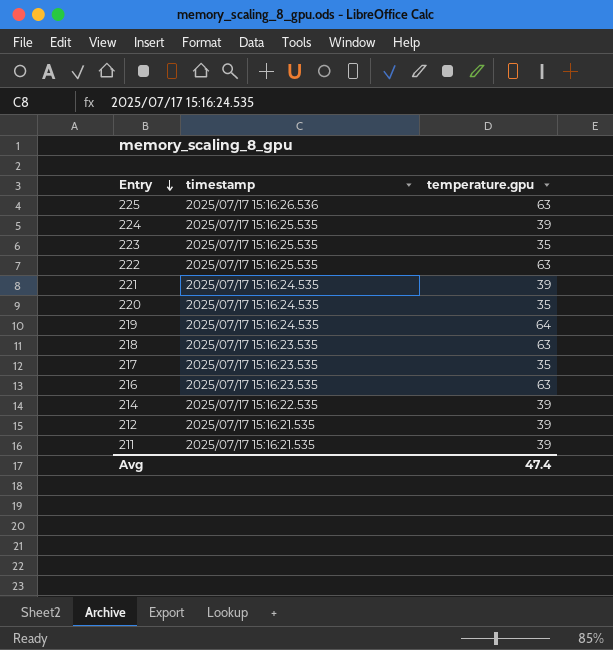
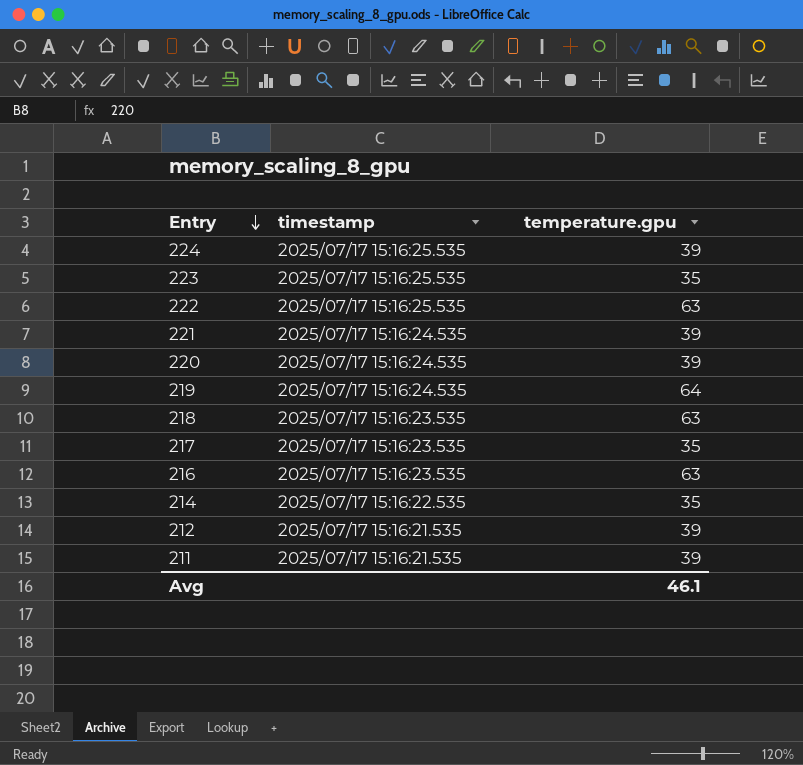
row 225: 2025/07/17 15:16:26.536 | 63 -> none
220 | temperature.gpu: 35 -> 39
214 | temperature.gpu: 39 -> 35
Avg | temperature.gpu: 47.4 -> 46.1

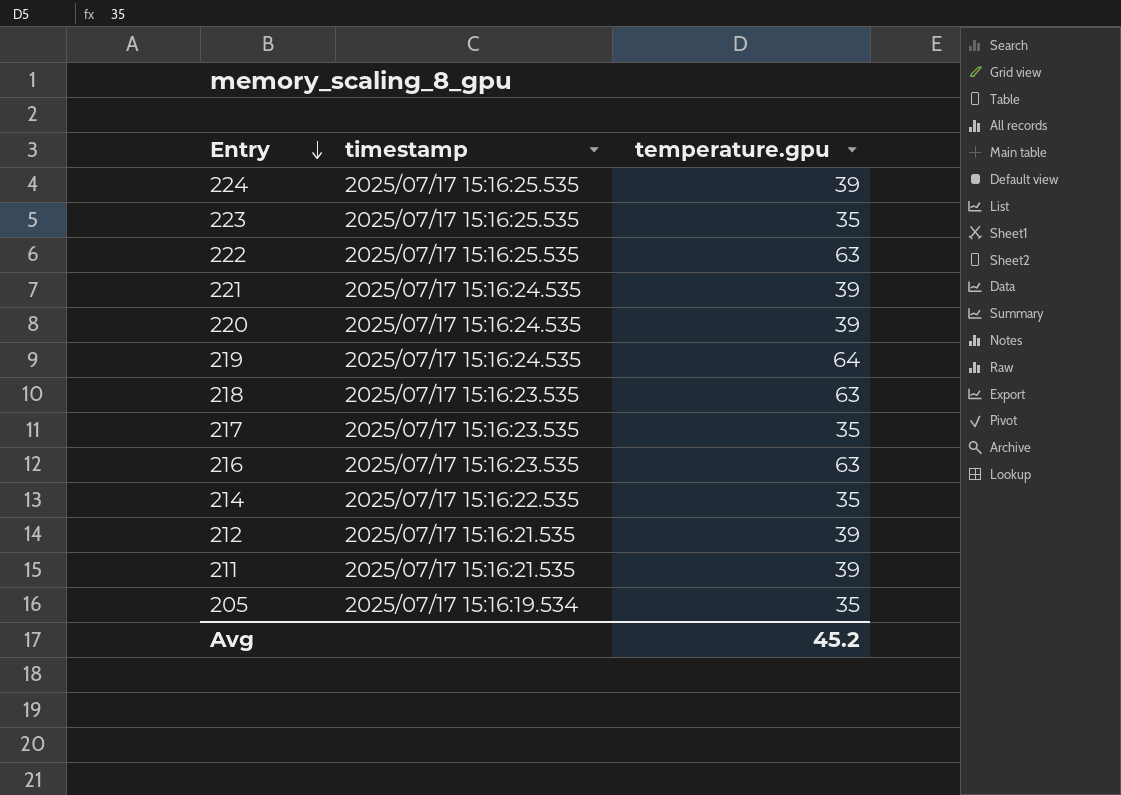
row 205: none -> 2025/07/17 15:16:19.534 | 35
Avg | temperature.gpu: 46.1 -> 45.2

